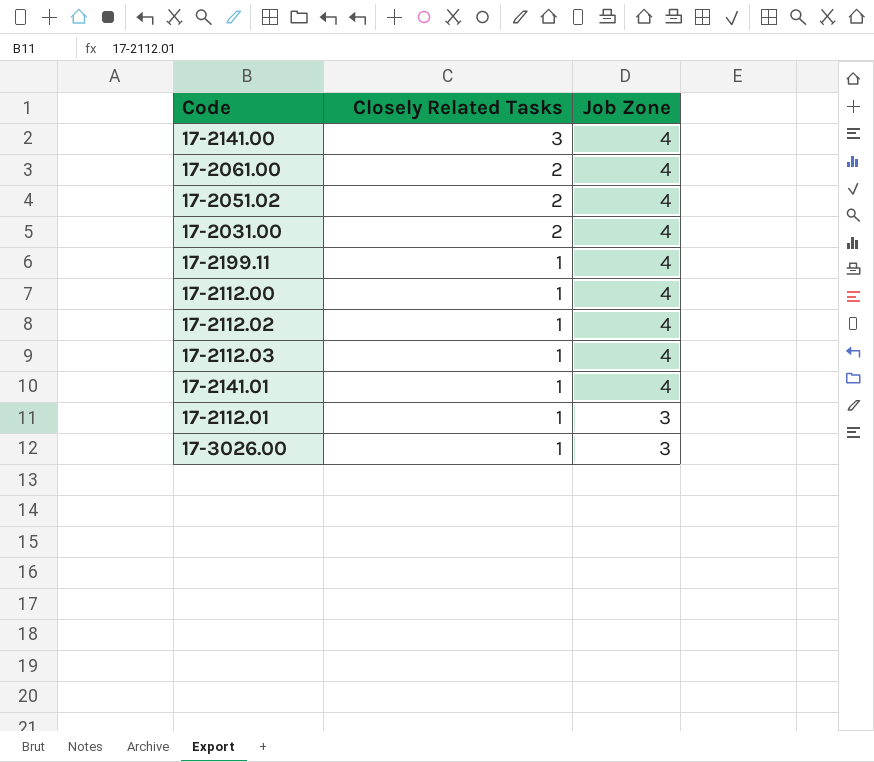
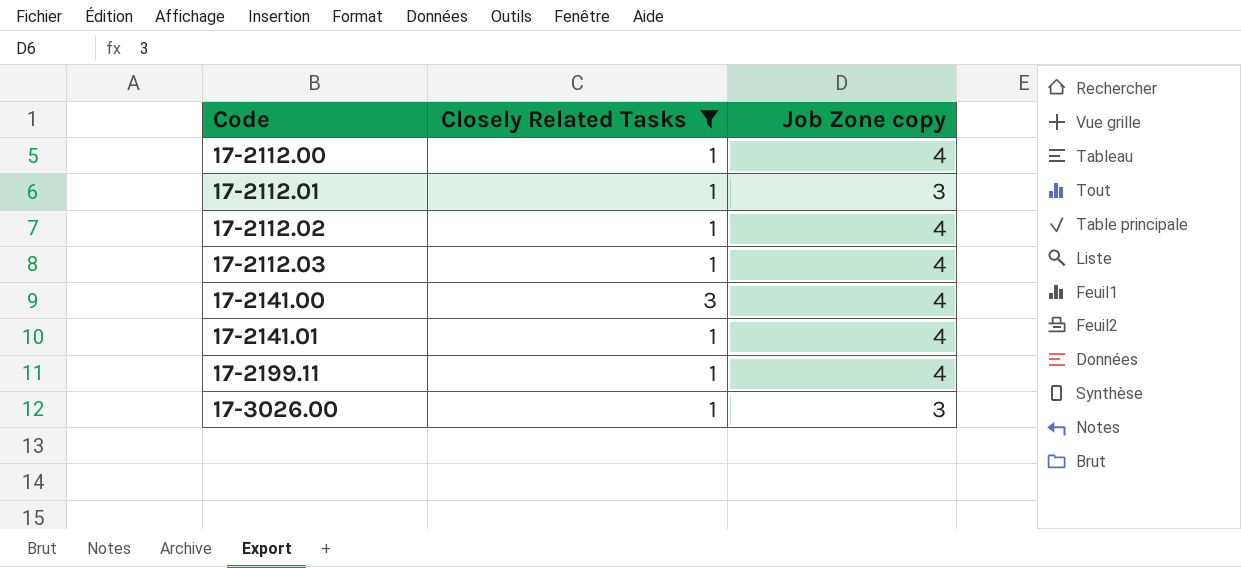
filter: none -> Closely Related Tasks != 2
row order: Closely Related Tasks descending -> Code ascending
column name: Job Zone -> Job Zone copy

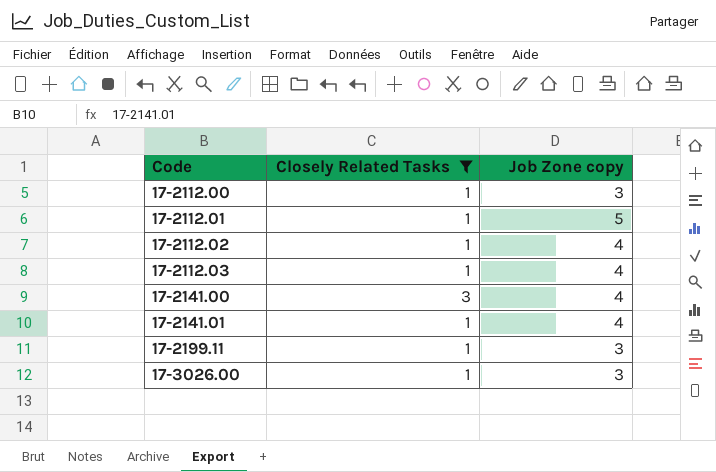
17-2112.00 | Job Zone copy: 4 -> 3
17-2112.01 | Job Zone copy: 3 -> 5
17-2199.11 | Job Zone copy: 4 -> 3

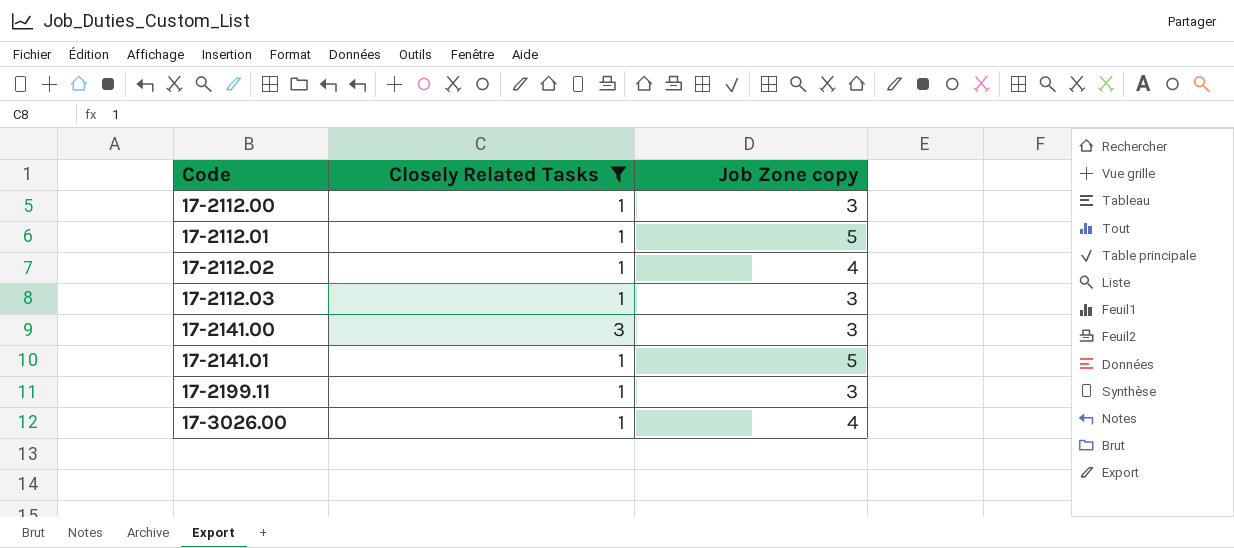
17-2112.03 | Job Zone copy: 4 -> 3
17-2141.00 | Job Zone copy: 4 -> 3
17-2141.01 | Job Zone copy: 4 -> 5
17-3026.00 | Job Zone copy: 3 -> 4

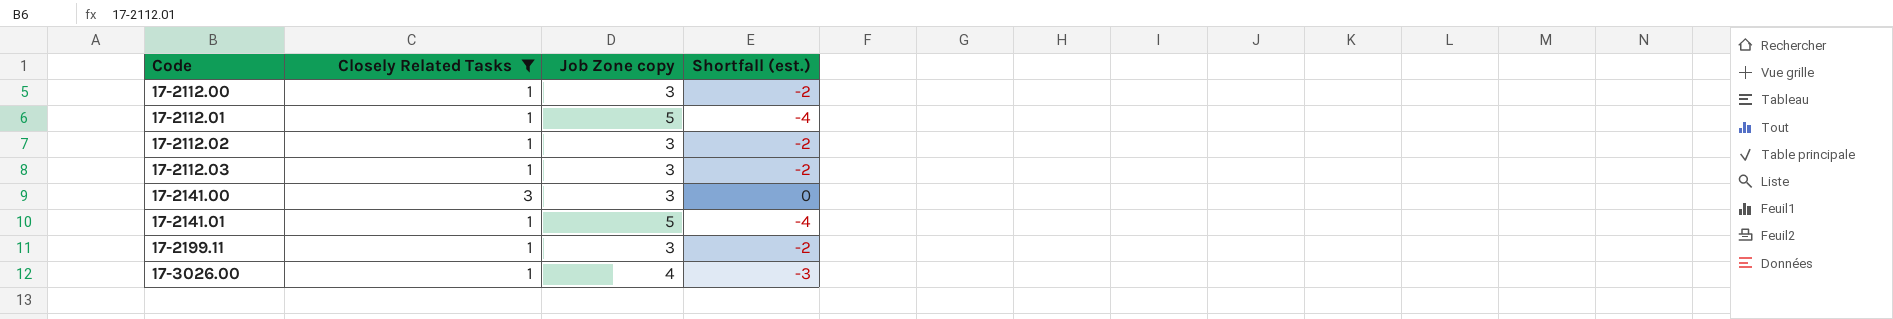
column Shortfall (est.) | formula: none -> [Closely Related Tasks] - [Job Zone copy]
17-2112.02 | Job Zone copy: 4 -> 3

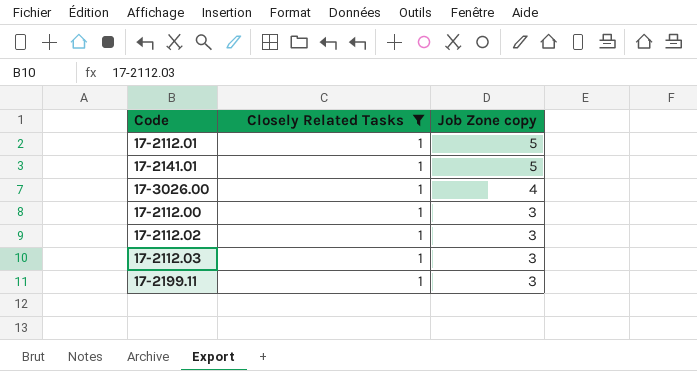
row order: Code ascending -> Job Zone copy descending
column Shortfall (est.) | formula: [Closely Related Tasks] - [Job Zone copy] -> none
row 17-2141.00: 3 | 3 | 0 -> none

